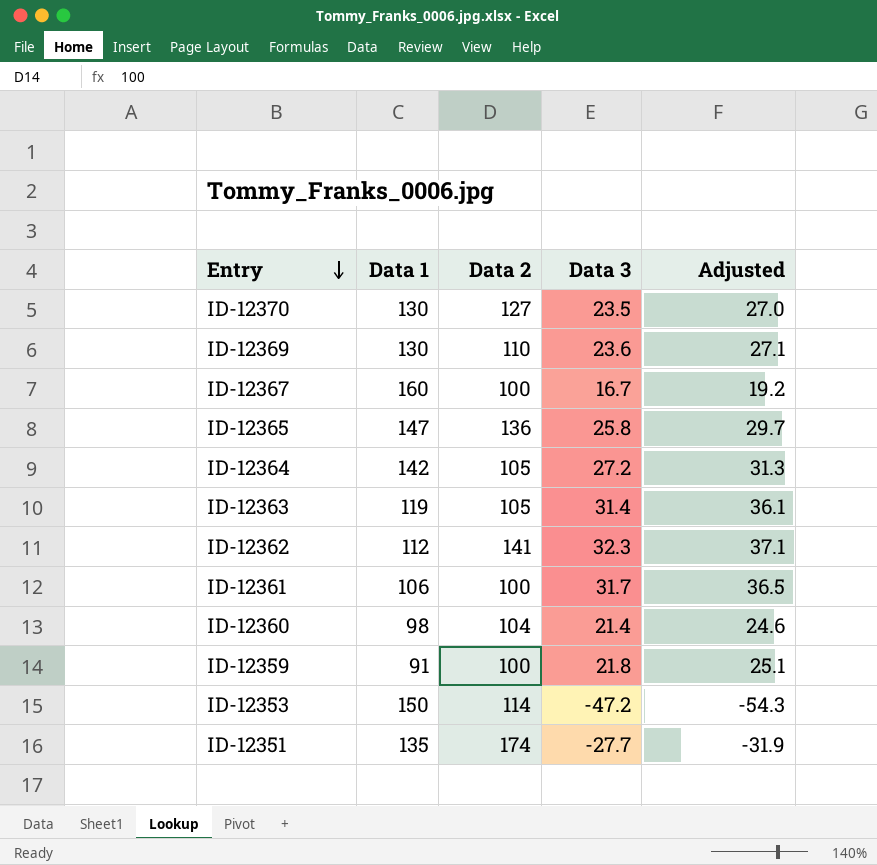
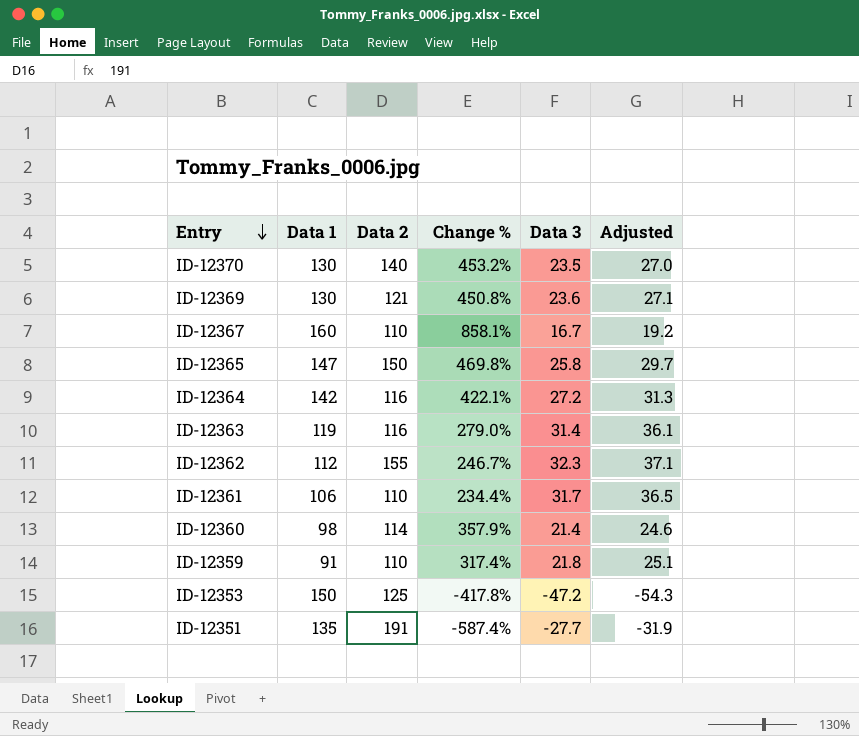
column Change % | formula: none -> ([Data 1] - [Data 3]) / [Data 3]
ID-12370 | Data 2: 127 -> 140
ID-12369 | Data 2: 110 -> 121
ID-12367 | Data 2: 100 -> 110
ID-12365 | Data 2: 136 -> 150
ID-12364 | Data 2: 105 -> 116
ID-12363 | Data 2: 105 -> 116
ID-12362 | Data 2: 141 -> 155
ID-12361 | Data 2: 100 -> 110
ID-12360 | Data 2: 104 -> 114
ID-12359 | Data 2: 100 -> 110
ID-12353 | Data 2: 114 -> 125
ID-12351 | Data 2: 174 -> 191

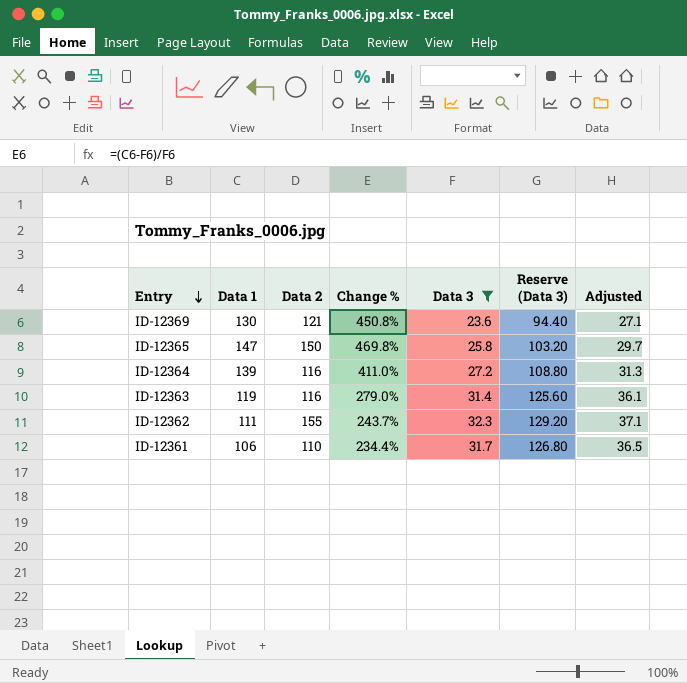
filter: none -> Data 3 >= 23.6
column Reserve (Data 3) | formula: none -> [Data 3] * 4
ID-12364 | Data 1: 142 -> 139
ID-12364 | Change %: 422.1% -> 411.0%
ID-12362 | Data 1: 112 -> 111
ID-12362 | Change %: 246.7% -> 243.7%

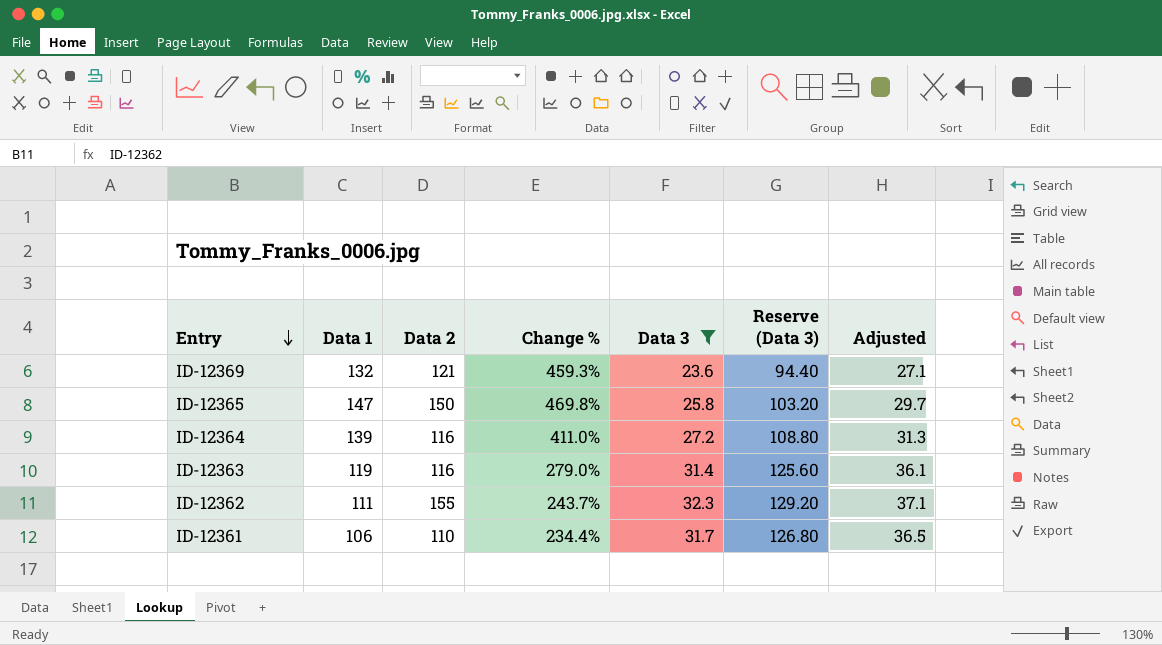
ID-12369 | Data 1: 130 -> 132
ID-12369 | Change %: 450.8% -> 459.3%

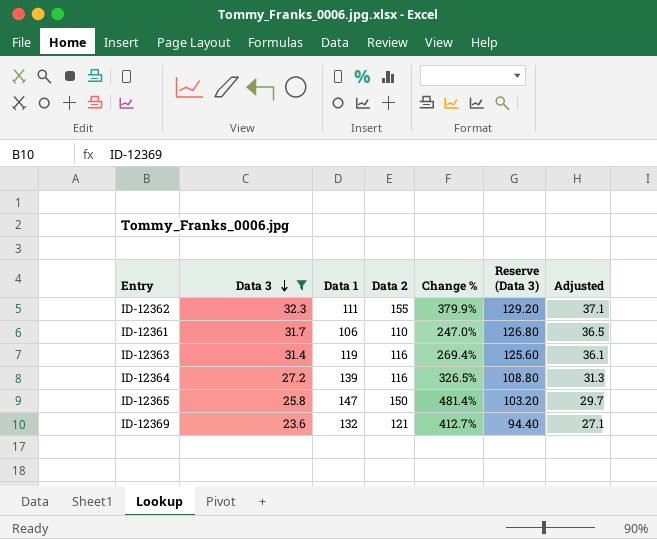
row order: Entry descending -> Data 3 descending
column Data 3 | position: 5 -> 2
column Change % | formula: ([Data 1] - [Data 3]) / [Data 3] -> ([Data 2] - [Data 3]) / [Data 3]

